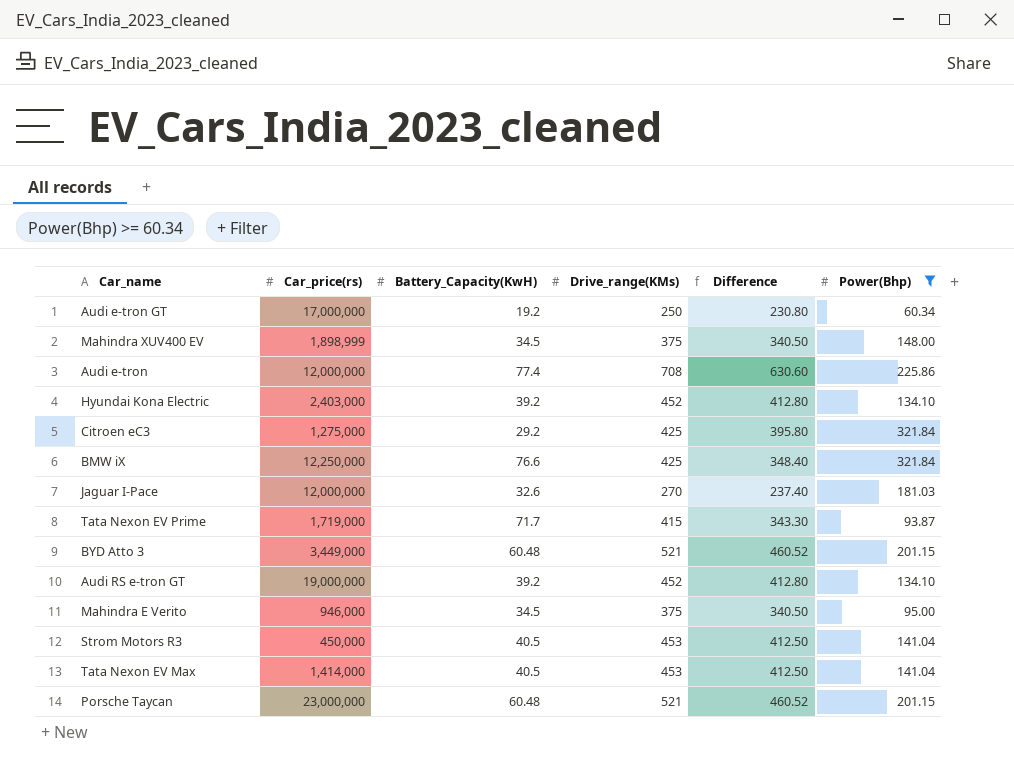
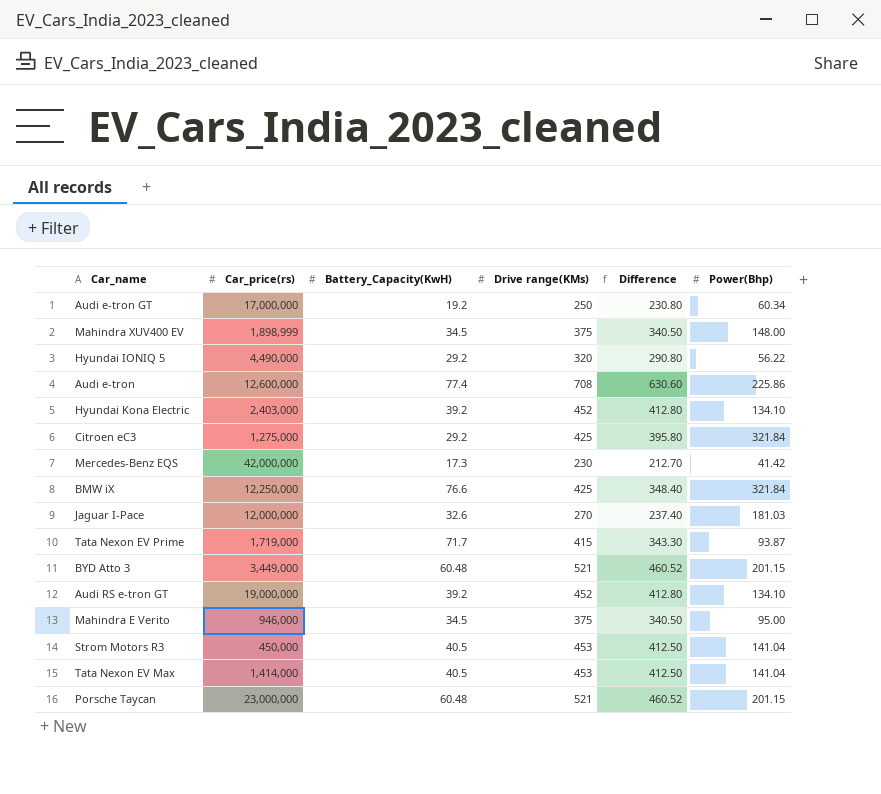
filter: Power(Bhp) >= 60.34 -> none
column name: Drive_range(KMs) -> Drive range(KMs)
Audi e-tron | Car_price(rs): 12,000,000 -> 12,600,000

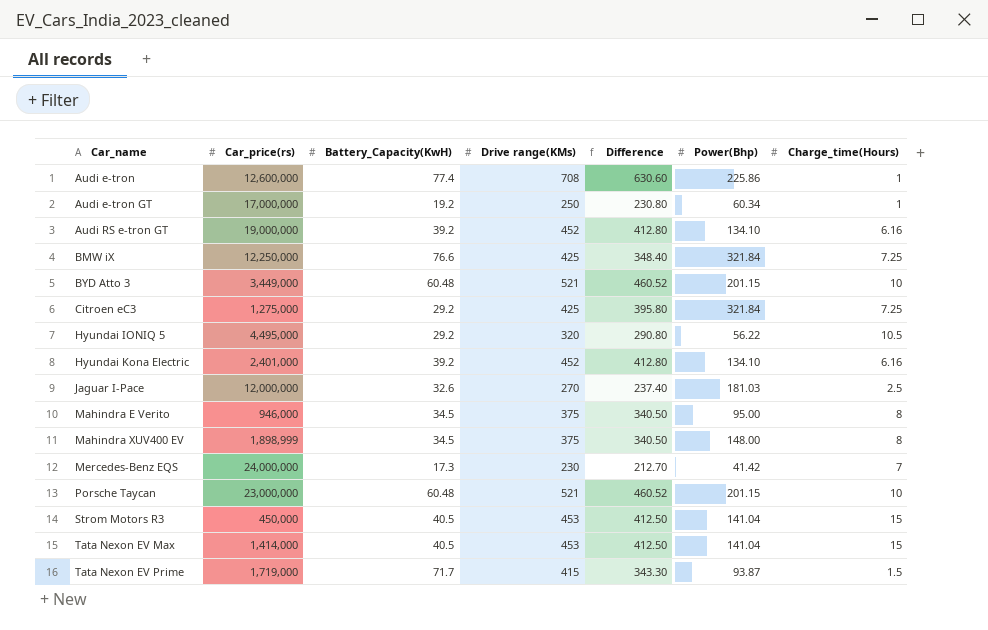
row order: none -> Car_name ascending
column Charge_time(Hours) | position: none -> 7
Hyundai IONIQ 5 | Car_price(rs): 4,490,000 -> 4,495,000
Hyundai Kona Electric | Car_price(rs): 2,403,000 -> 2,401,000
Mercedes-Benz EQS | Car_price(rs): 42,000,000 -> 24,000,000

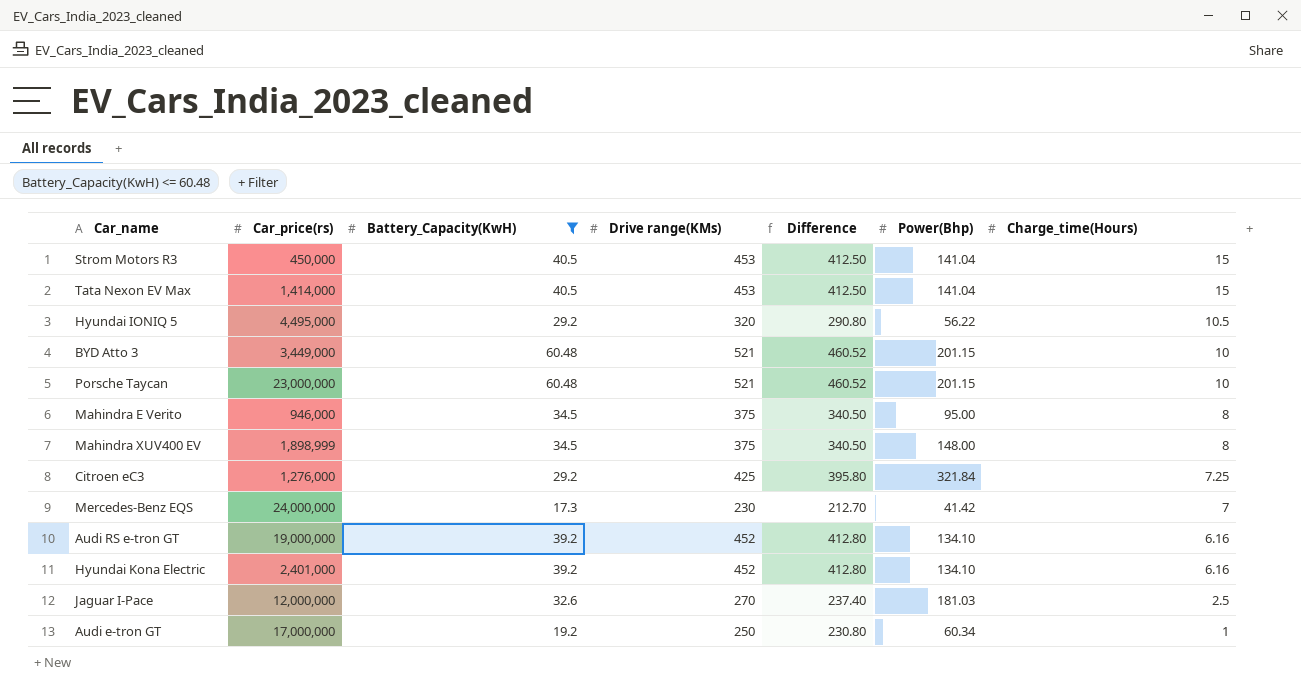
filter: none -> Battery_Capacity(KwH) <= 60.48
row order: Car_name ascending -> Charge_time(Hours) descending
Citroen eC3 | Car_price(rs): 1,275,000 -> 1,276,000

